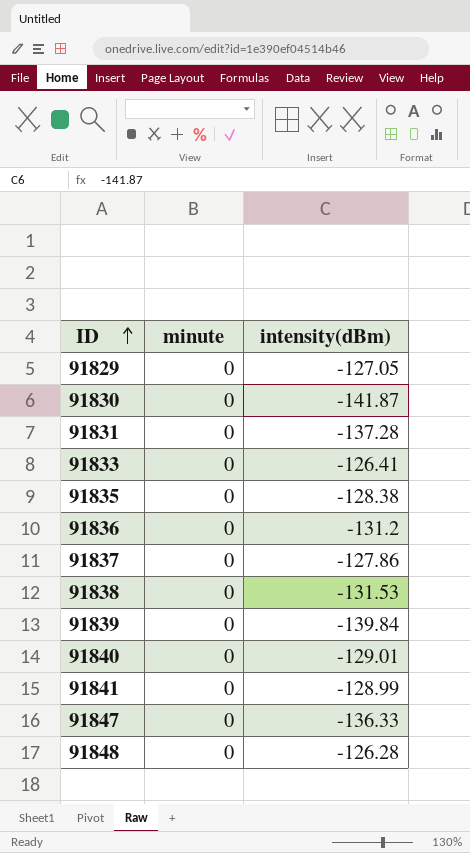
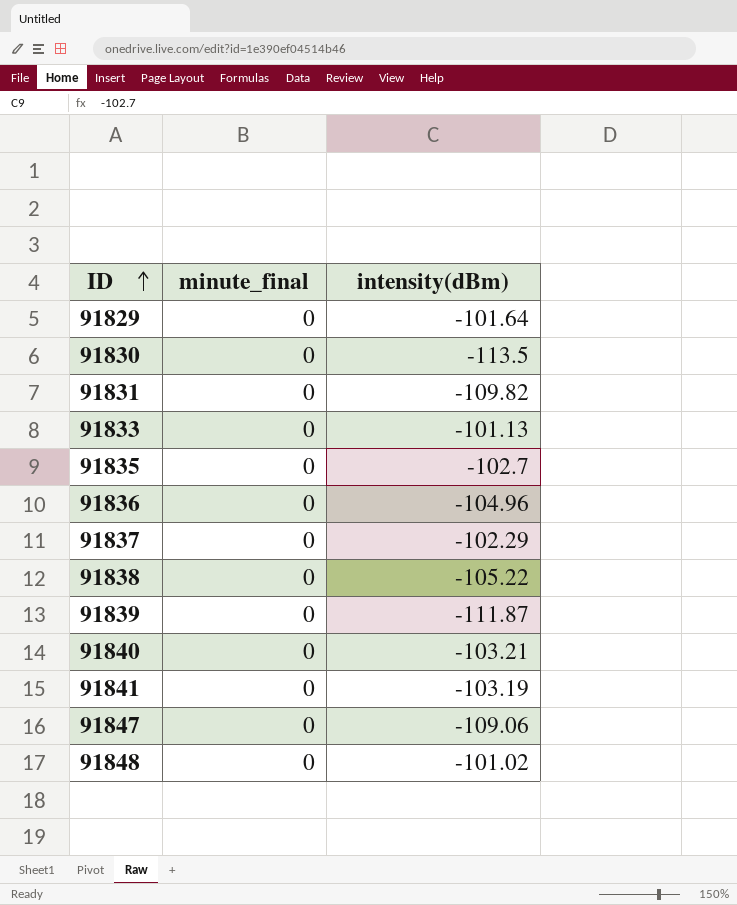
column name: minute -> minute_final
91829 | intensity(dBm): -127.05 -> -101.64
91830 | intensity(dBm): -141.87 -> -113.5
91831 | intensity(dBm): -137.28 -> -109.82
91833 | intensity(dBm): -126.41 -> -101.13
91835 | intensity(dBm): -128.38 -> -102.7
91836 | intensity(dBm): -131.2 -> -104.96
91837 | intensity(dBm): -127.86 -> -102.29
91838 | intensity(dBm): -131.53 -> -105.22
91839 | intensity(dBm): -139.84 -> -111.87
91840 | intensity(dBm): -129.01 -> -103.21
91841 | intensity(dBm): -128.99 -> -103.19
91847 | intensity(dBm): -136.33 -> -109.06
91848 | intensity(dBm): -126.28 -> -101.02

